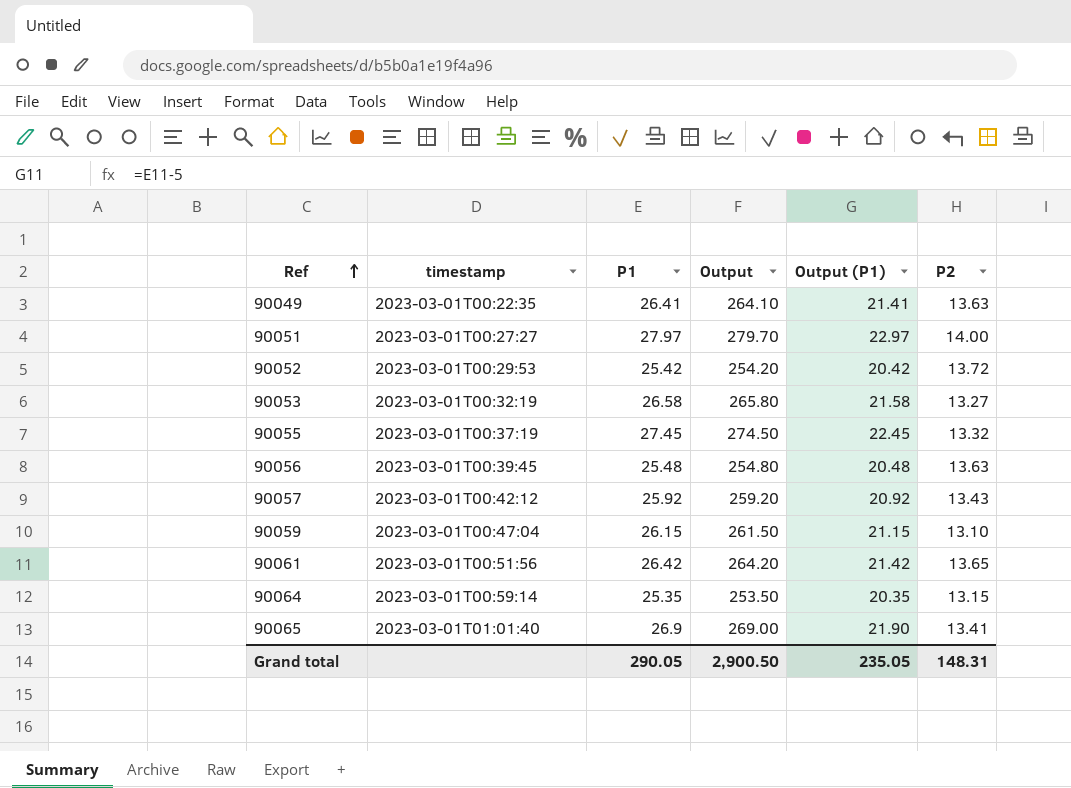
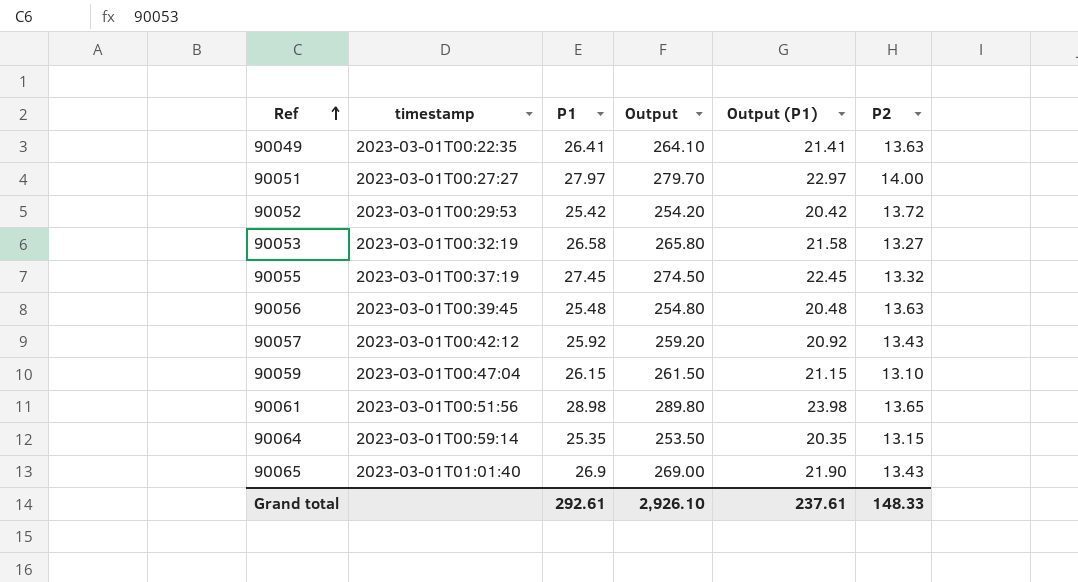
90061 | P1: 26.42 -> 28.98
90061 | Output: 264.20 -> 289.80
90061 | Output (P1): 21.42 -> 23.98
90065 | P2: 13.41 -> 13.43
Grand total | P1: 290.05 -> 292.61
Grand total | Output: 2,900.50 -> 2,926.10
Grand total | Output (P1): 235.05 -> 237.61
Grand total | P2: 148.31 -> 148.33

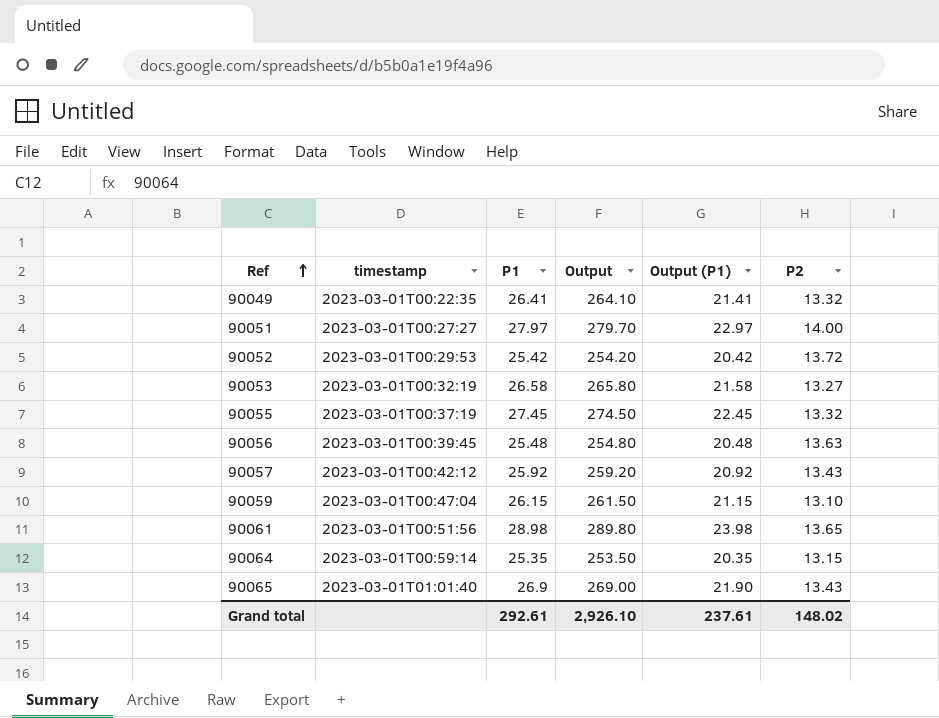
90049 | P2: 13.63 -> 13.32
Grand total | P2: 148.33 -> 148.02

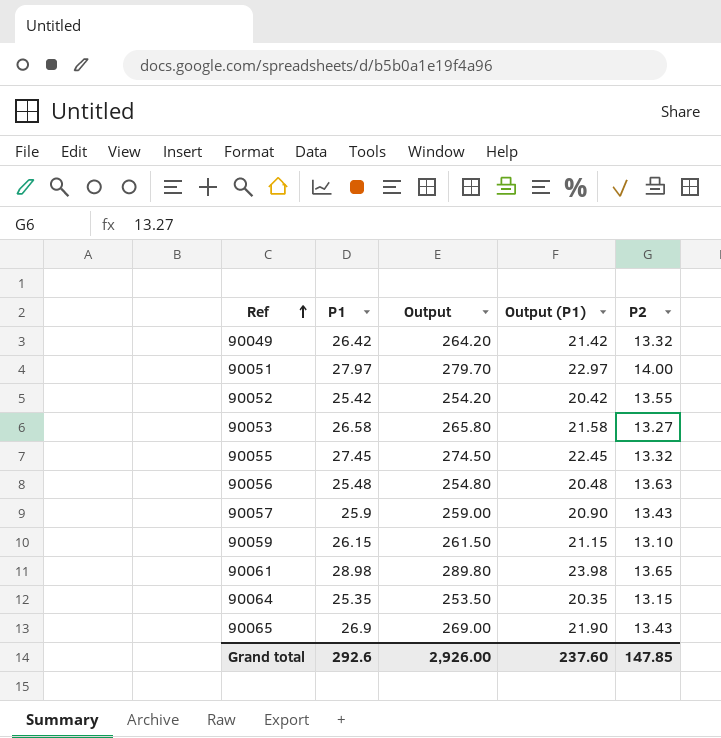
column timestamp | position: 2 -> none
90049 | P1: 26.41 -> 26.42
90049 | Output: 264.10 -> 264.20
90049 | Output (P1): 21.41 -> 21.42
90052 | P2: 13.72 -> 13.55
90057 | P1: 25.92 -> 25.9
90057 | Output: 259.20 -> 259.00
90057 | Output (P1): 20.92 -> 20.90
Grand total | P1: 292.61 -> 292.6
Grand total | Output: 2,926.10 -> 2,926.00
Grand total | Output (P1): 237.61 -> 237.60
Grand total | P2: 148.02 -> 147.85

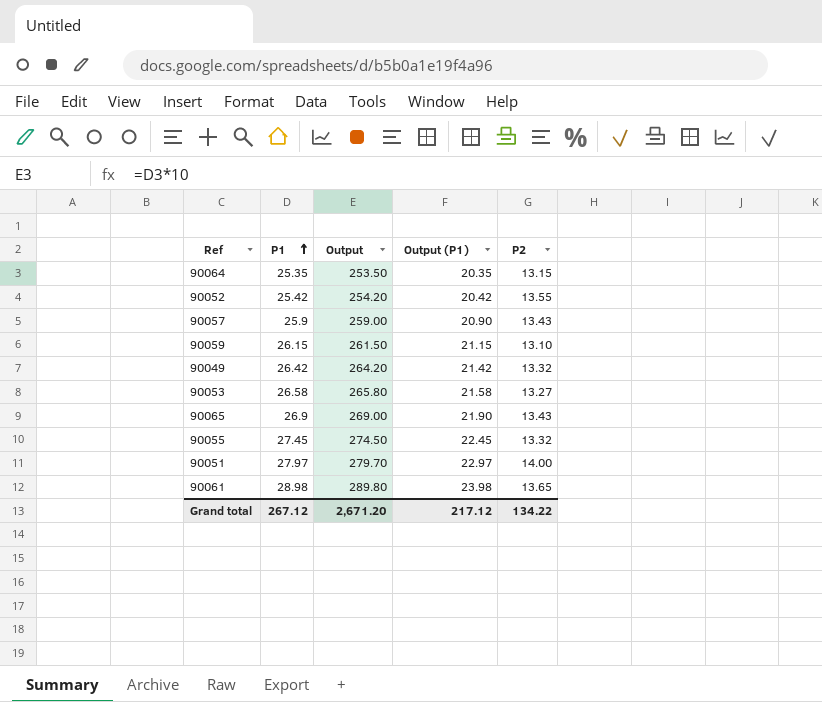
row order: Ref ascending -> P1 ascending
row 90056: 25.48 | 254.80 | 20.48 | 13.63 -> none
Grand total | P1: 292.6 -> 267.12
Grand total | Output: 2,926.00 -> 2,671.20
Grand total | Output (P1): 237.60 -> 217.12
Grand total | P2: 147.85 -> 134.22

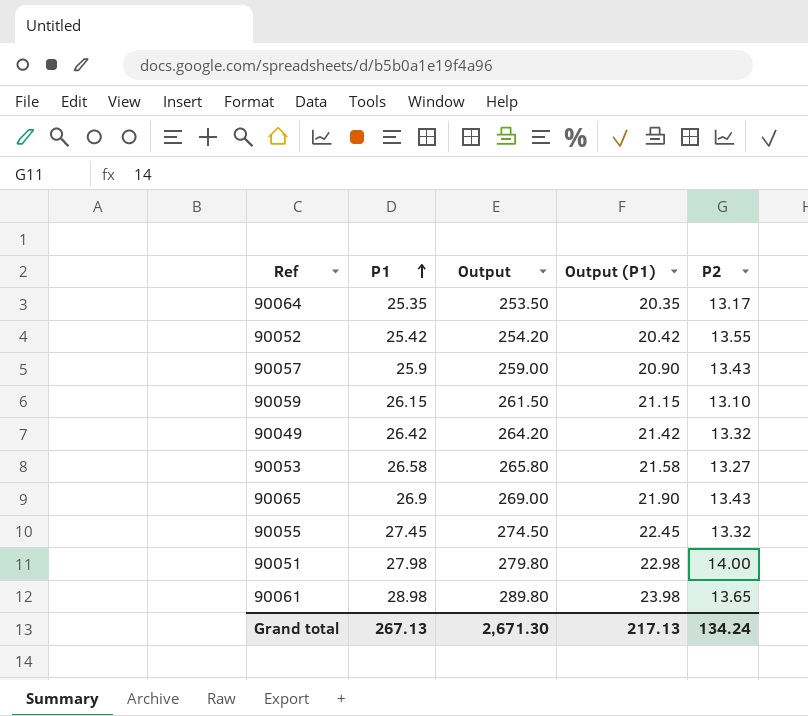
90064 | P2: 13.15 -> 13.17
90051 | P1: 27.97 -> 27.98
90051 | Output: 279.70 -> 279.80
90051 | Output (P1): 22.97 -> 22.98
Grand total | P1: 267.12 -> 267.13
Grand total | Output: 2,671.20 -> 2,671.30
Grand total | Output (P1): 217.12 -> 217.13
Grand total | P2: 134.22 -> 134.24

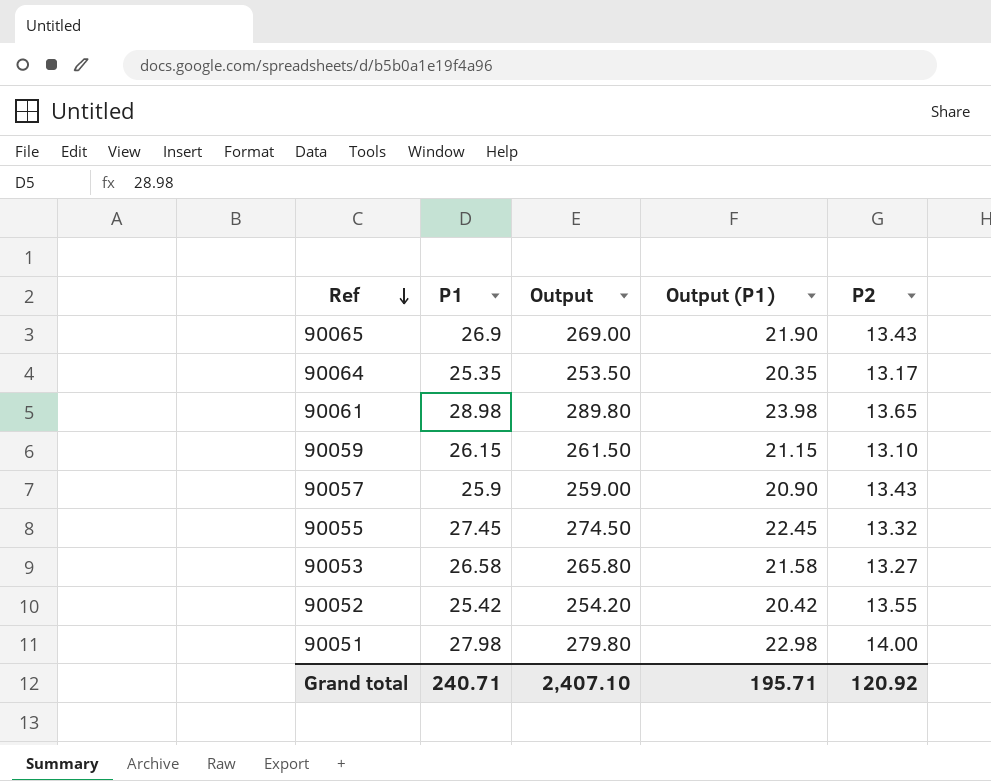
row order: P1 ascending -> Ref descending
row 90049: 26.42 | 264.20 | 21.42 | 13.32 -> none
Grand total | P1: 267.13 -> 240.71
Grand total | Output: 2,671.30 -> 2,407.10
Grand total | Output (P1): 217.13 -> 195.71
Grand total | P2: 134.24 -> 120.92

